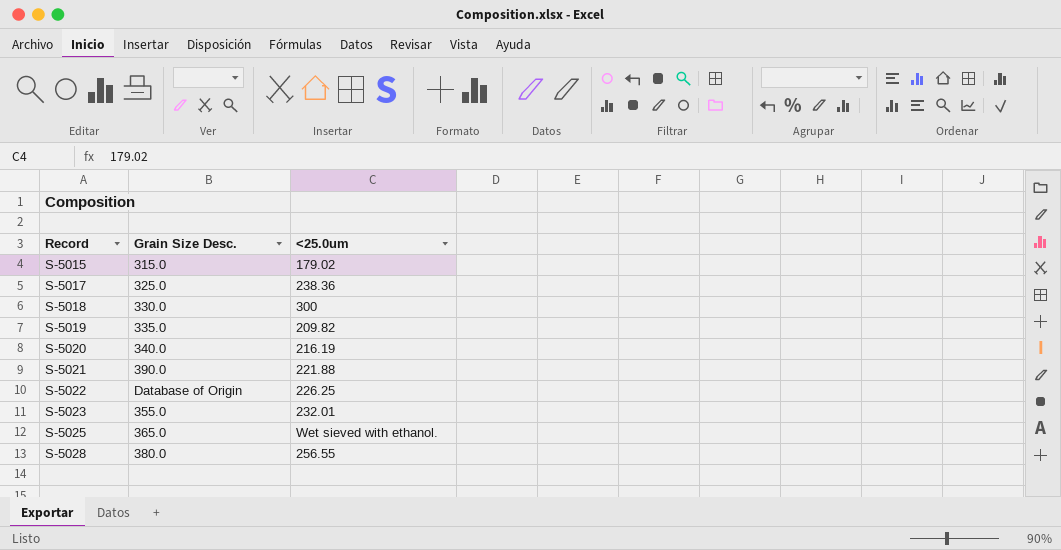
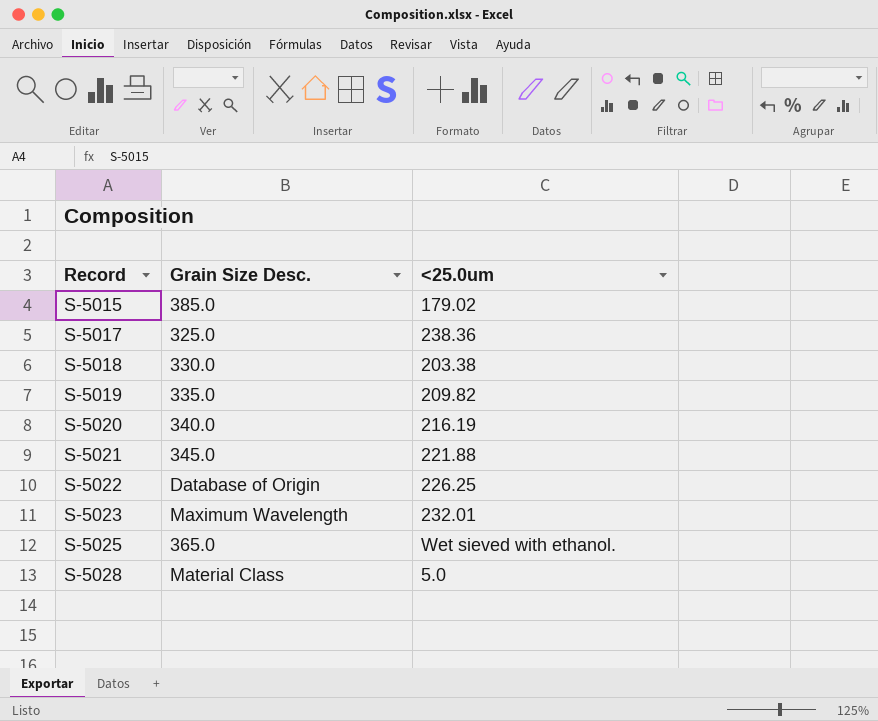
S-5015 | Grain Size Desc.: 315.0 -> 385.0
S-5018 | <25.0um: 300 -> 203.38
S-5021 | Grain Size Desc.: 390.0 -> 345.0
S-5023 | Grain Size Desc.: 355.0 -> Maximum Wavelength
S-5028 | Grain Size Desc.: 380.0 -> Material Class
S-5028 | <25.0um: 256.55 -> 5.0

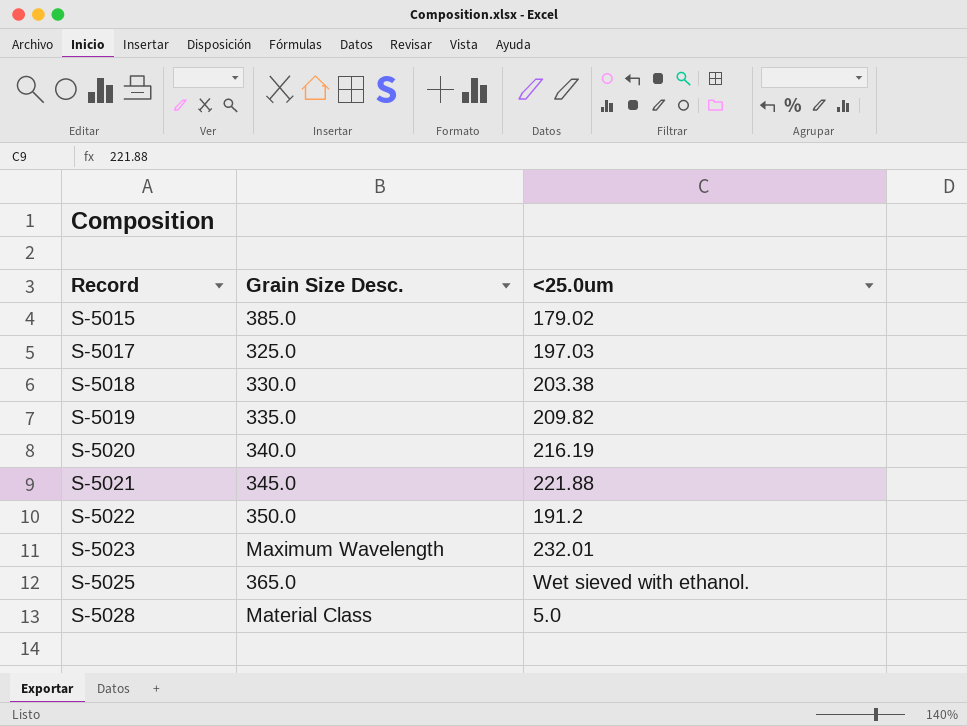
S-5017 | <25.0um: 238.36 -> 197.03
S-5022 | Grain Size Desc.: Database of Origin -> 350.0
S-5022 | <25.0um: 226.25 -> 191.2

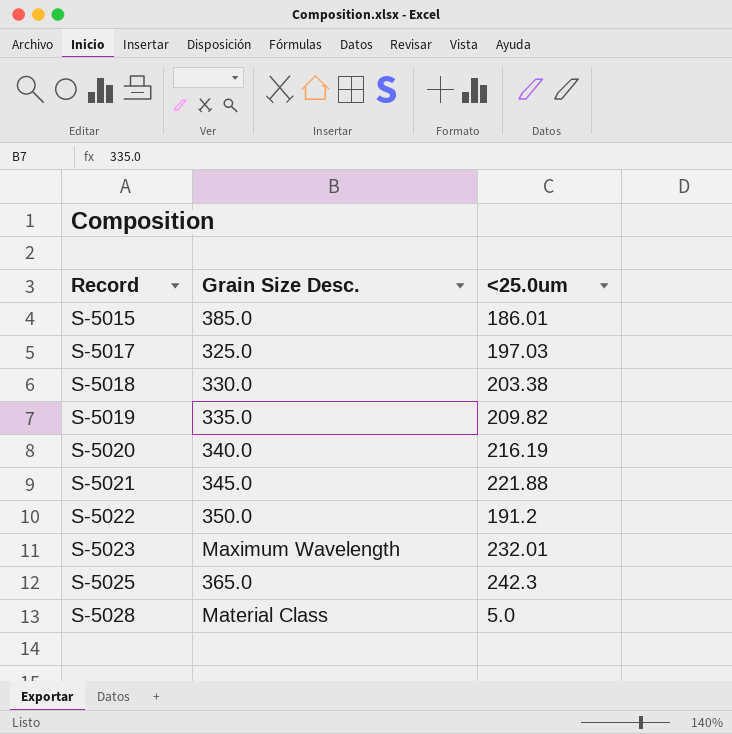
S-5015 | <25.0um: 179.02 -> 186.01
S-5025 | <25.0um: Wet sieved with ethanol. -> 242.3

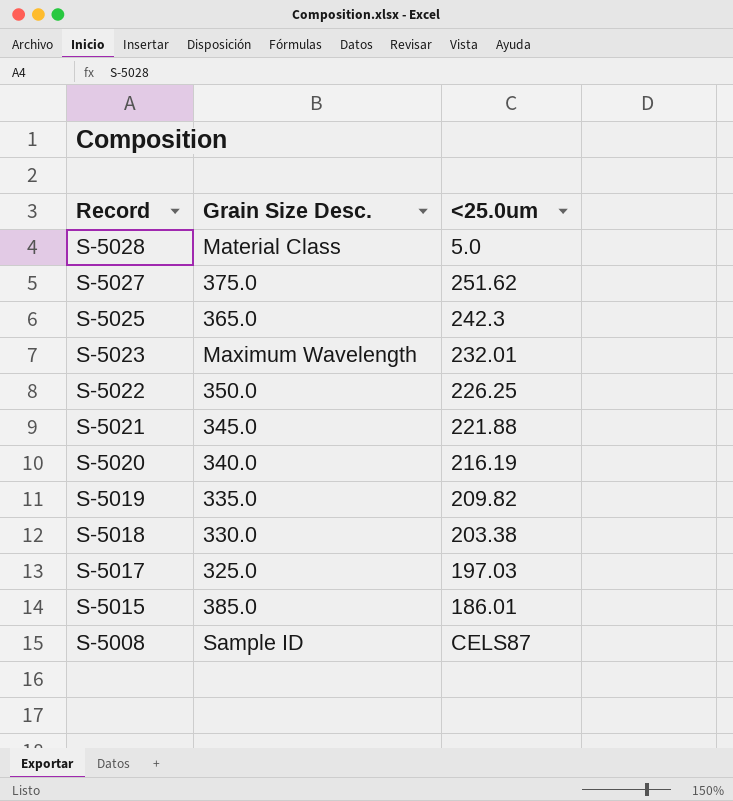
row order: Record ascending -> Record descending
row S-5027: none -> 375.0 | 251.62
S-5022 | <25.0um: 191.2 -> 226.25
row S-5008: none -> Sample ID | CELS87

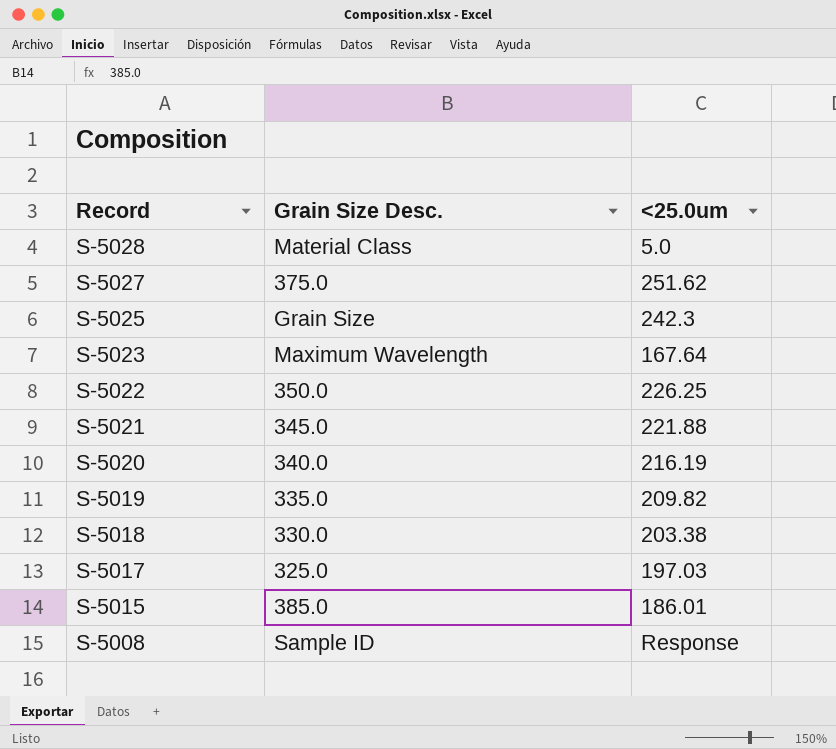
S-5025 | Grain Size Desc.: 365.0 -> Grain Size
S-5023 | <25.0um: 232.01 -> 167.64
S-5008 | <25.0um: CELS87 -> Response

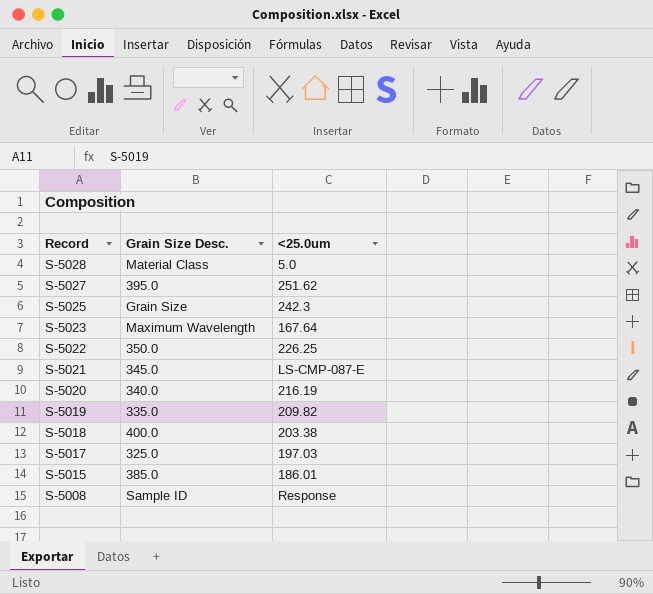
S-5027 | Grain Size Desc.: 375.0 -> 395.0
S-5021 | <25.0um: 221.88 -> LS-CMP-087-E
S-5018 | Grain Size Desc.: 330.0 -> 400.0

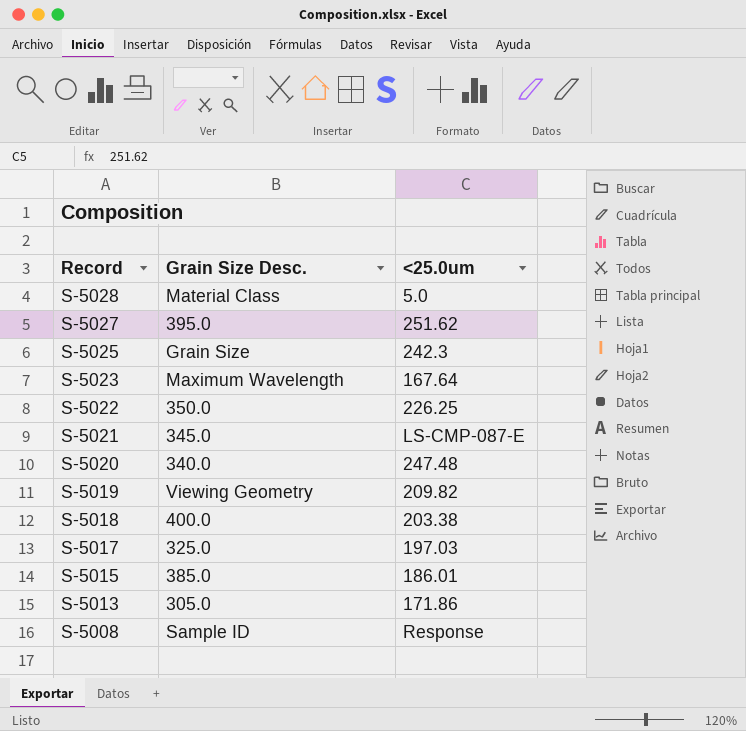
S-5020 | <25.0um: 216.19 -> 247.48
S-5019 | Grain Size Desc.: 335.0 -> Viewing Geometry
row S-5013: none -> 305.0 | 171.86

